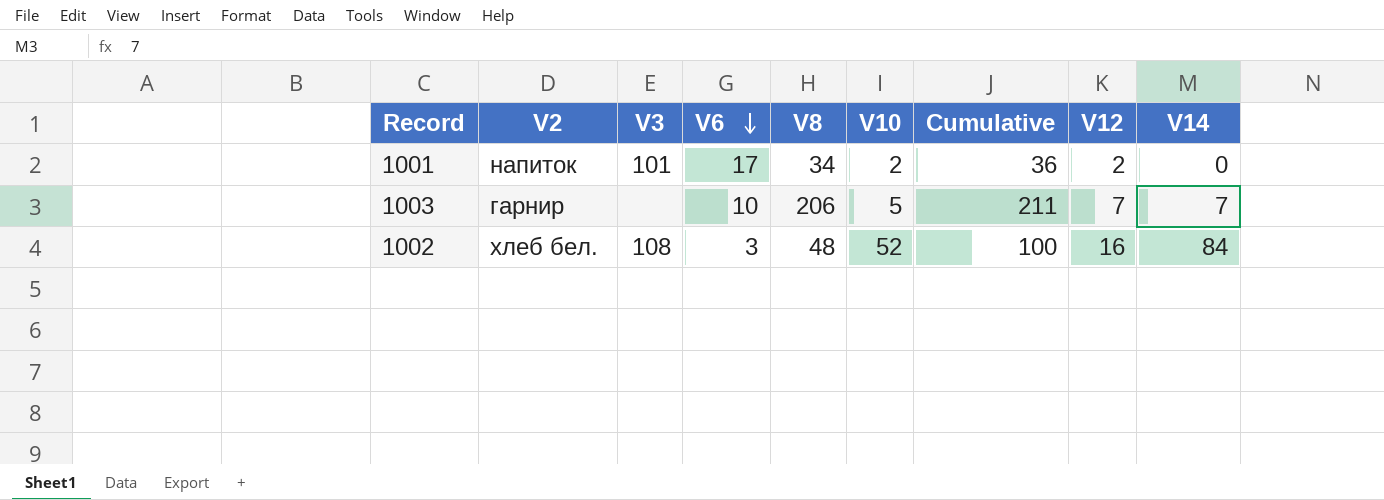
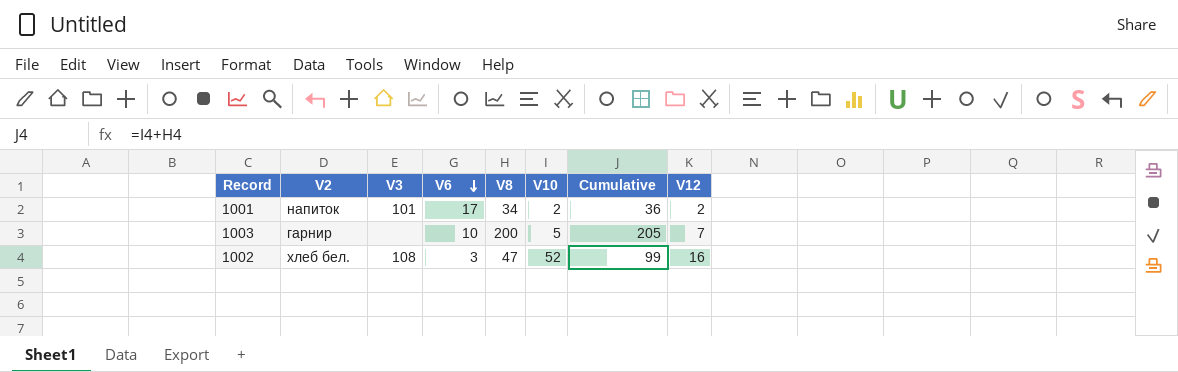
column V14 | position: 9 -> none
1003 | V8: 206 -> 200
1003 | Cumulative: 211 -> 205
1002 | V8: 48 -> 47
1002 | Cumulative: 100 -> 99

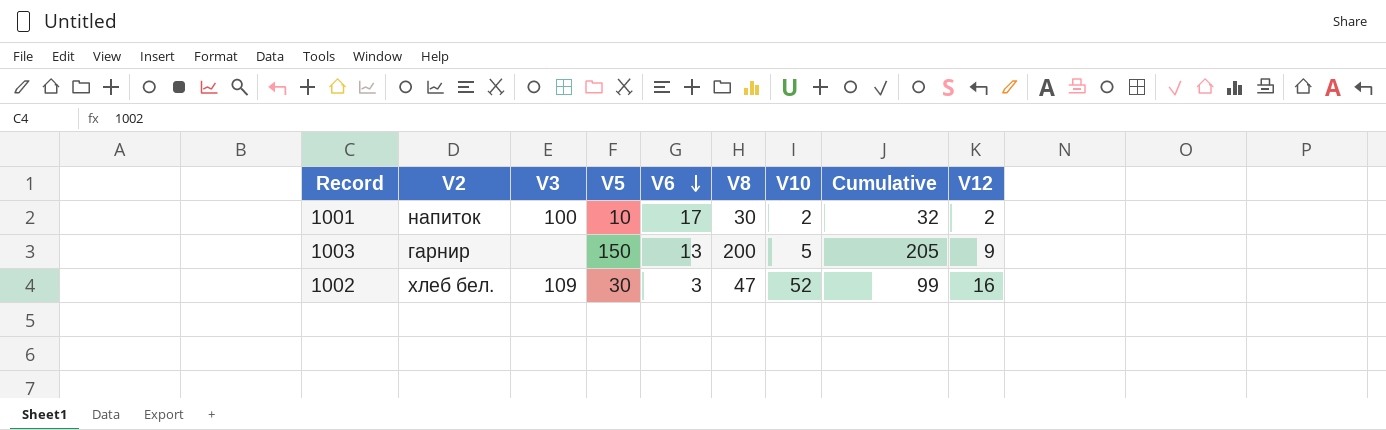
column V5 | position: none -> 4
1001 | V3: 101 -> 100
1001 | V8: 34 -> 30
1001 | Cumulative: 36 -> 32
1003 | V6: 10 -> 13
1003 | V12: 7 -> 9
1002 | V3: 108 -> 109

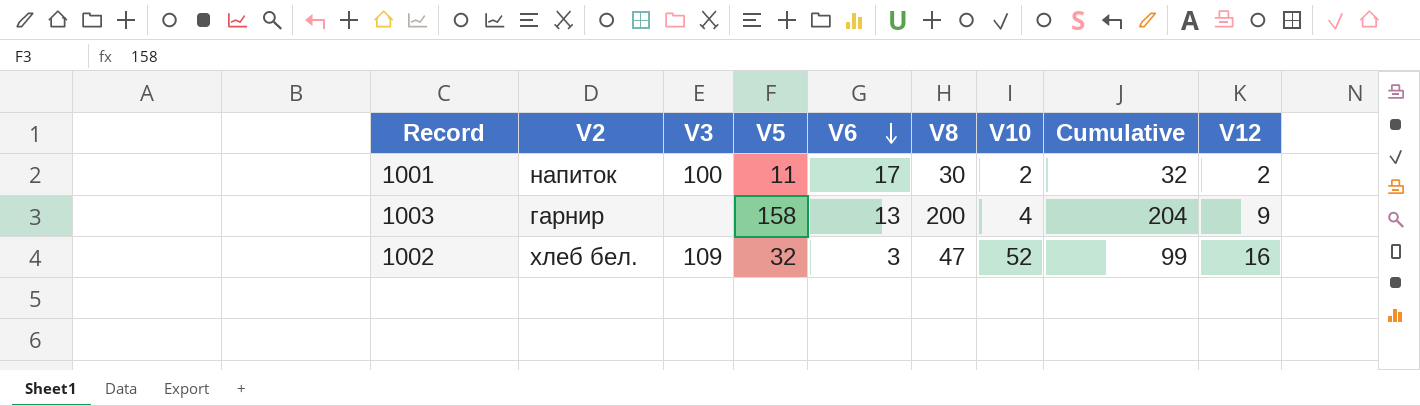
1001 | V5: 10 -> 11
1003 | V5: 150 -> 158
1003 | V10: 5 -> 4
1003 | Cumulative: 205 -> 204
1002 | V5: 30 -> 32

